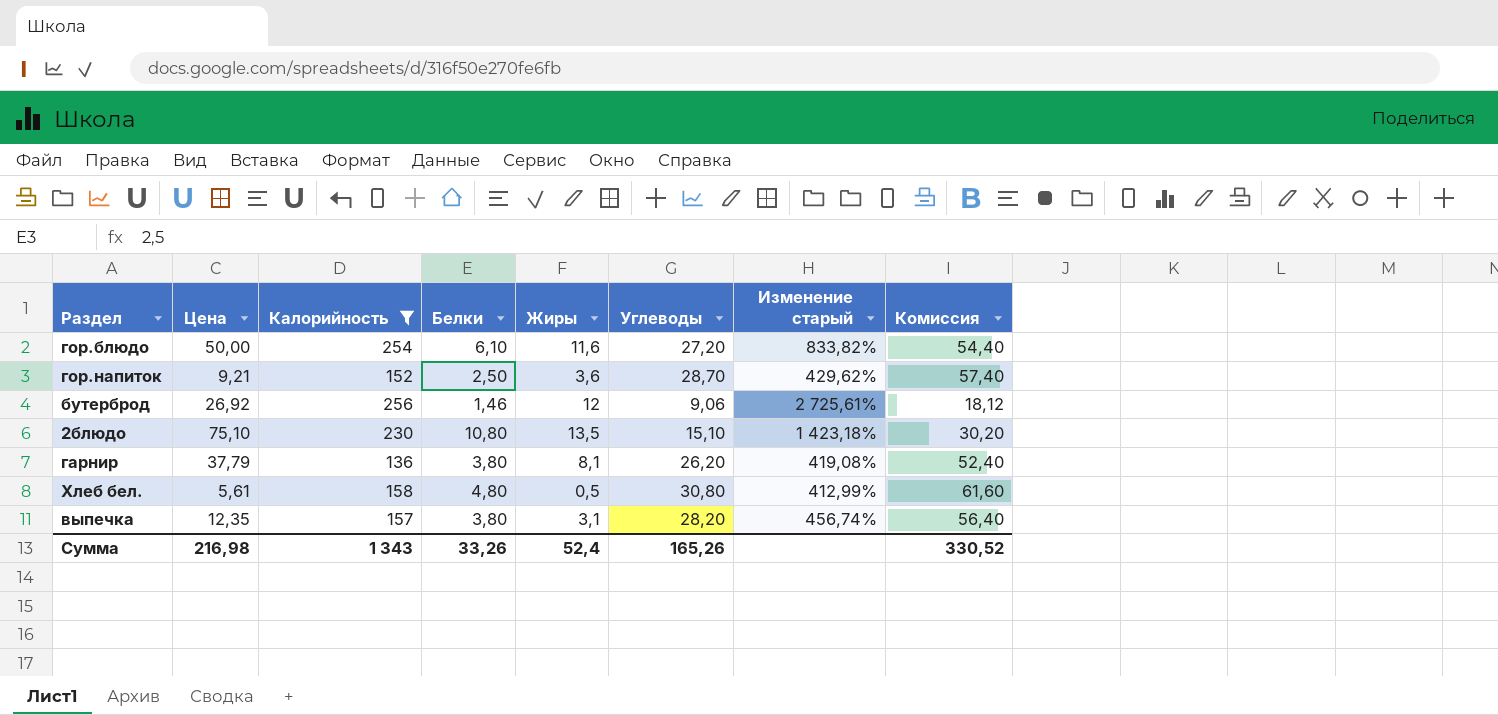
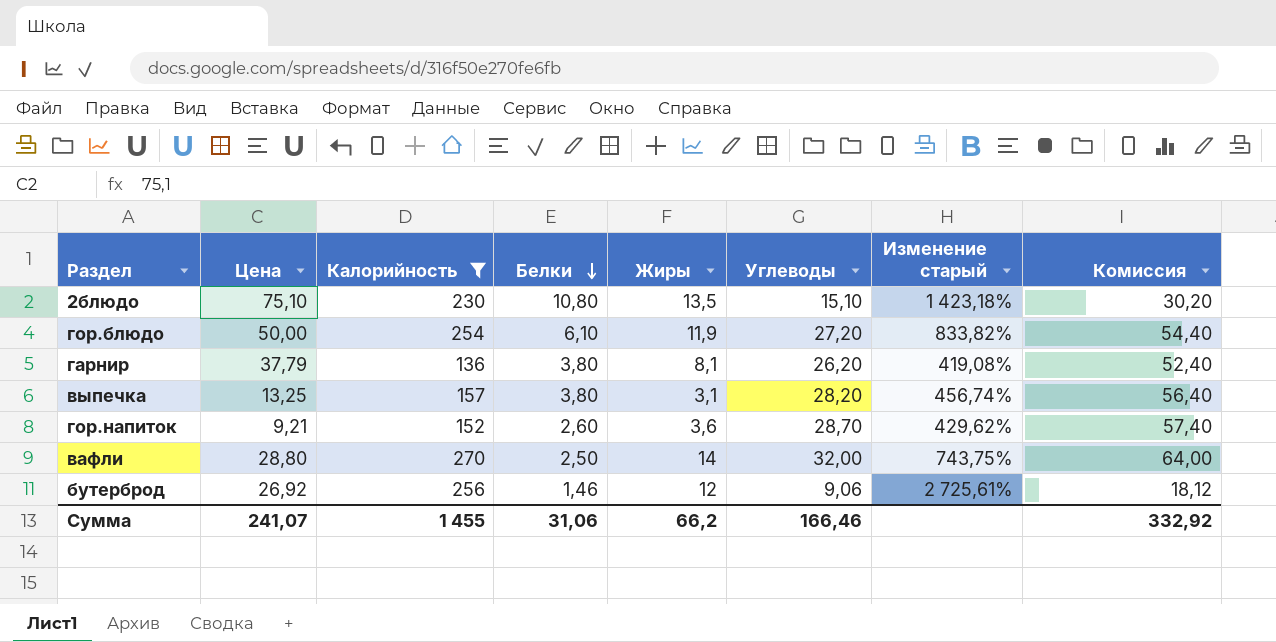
row order: none -> Белки descending
row Хлеб бел.: 5,61 | 158 | 4,80 | 0,5 | 30,80 | 412,99% | 61,60 -> none
гор.блюдо | Жиры: 11,6 -> 11,9
выпечка | Цена: 12,35 -> 13,25
гор.напиток | Белки: 2,50 -> 2,60
row вафли: none -> 28,80 | 270 | 2,50 | 14 | 32,00 | 743,75% | 64,00
Сумма | Цена: 216,98 -> 241,07
Сумма | Калорийность: 1 343 -> 1 455
Сумма | Белки: 33,26 -> 31,06
Сумма | Жиры: 52,4 -> 66,2
Сумма | Углеводы: 165,26 -> 166,46
Сумма | Комиссия: 330,52 -> 332,92

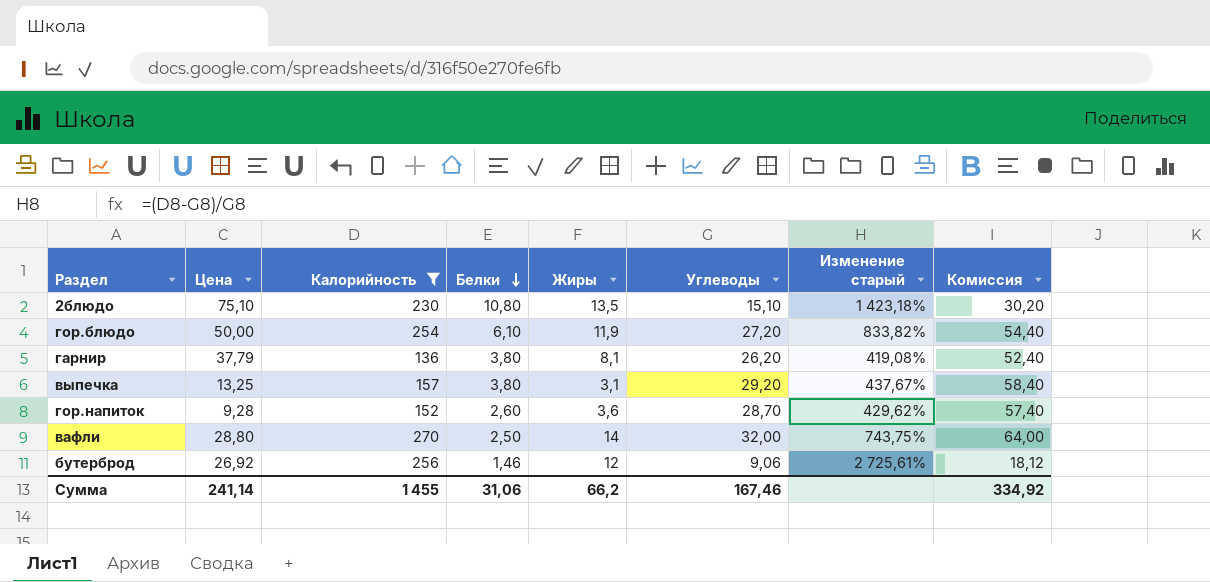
выпечка | Углеводы: 28,20 -> 29,20
выпечка | Изменение старый: 456,74% -> 437,67%
выпечка | Комиссия: 56,40 -> 58,40
гор.напиток | Цена: 9,21 -> 9,28
Сумма | Цена: 241,07 -> 241,14
Сумма | Углеводы: 166,46 -> 167,46
Сумма | Комиссия: 332,92 -> 334,92

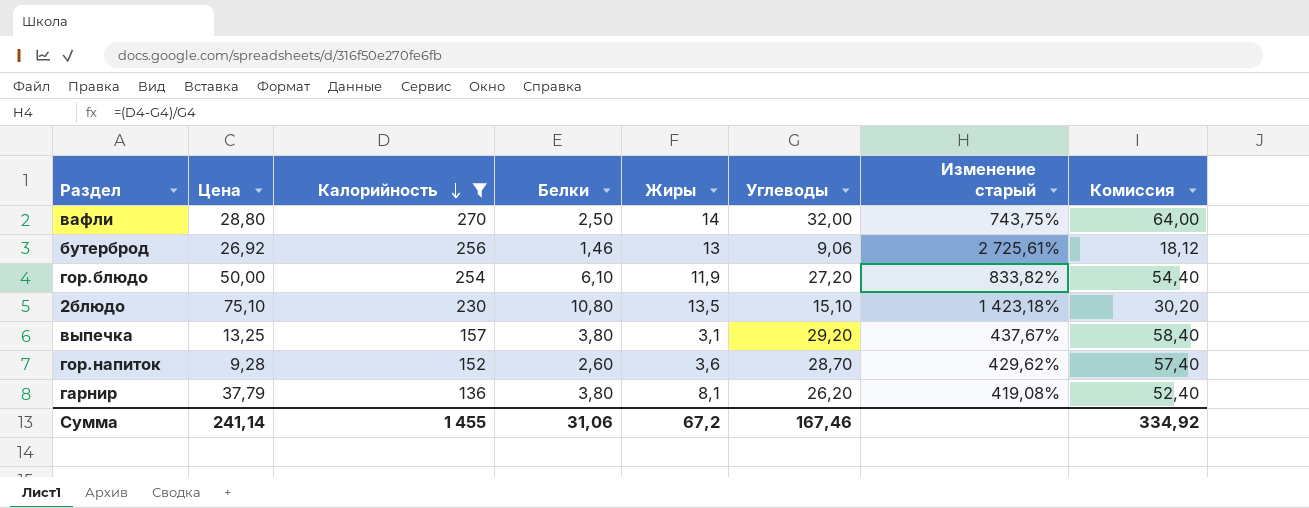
row order: Белки descending -> Калорийность descending
бутерброд | Жиры: 12 -> 13
Сумма | Жиры: 66,2 -> 67,2

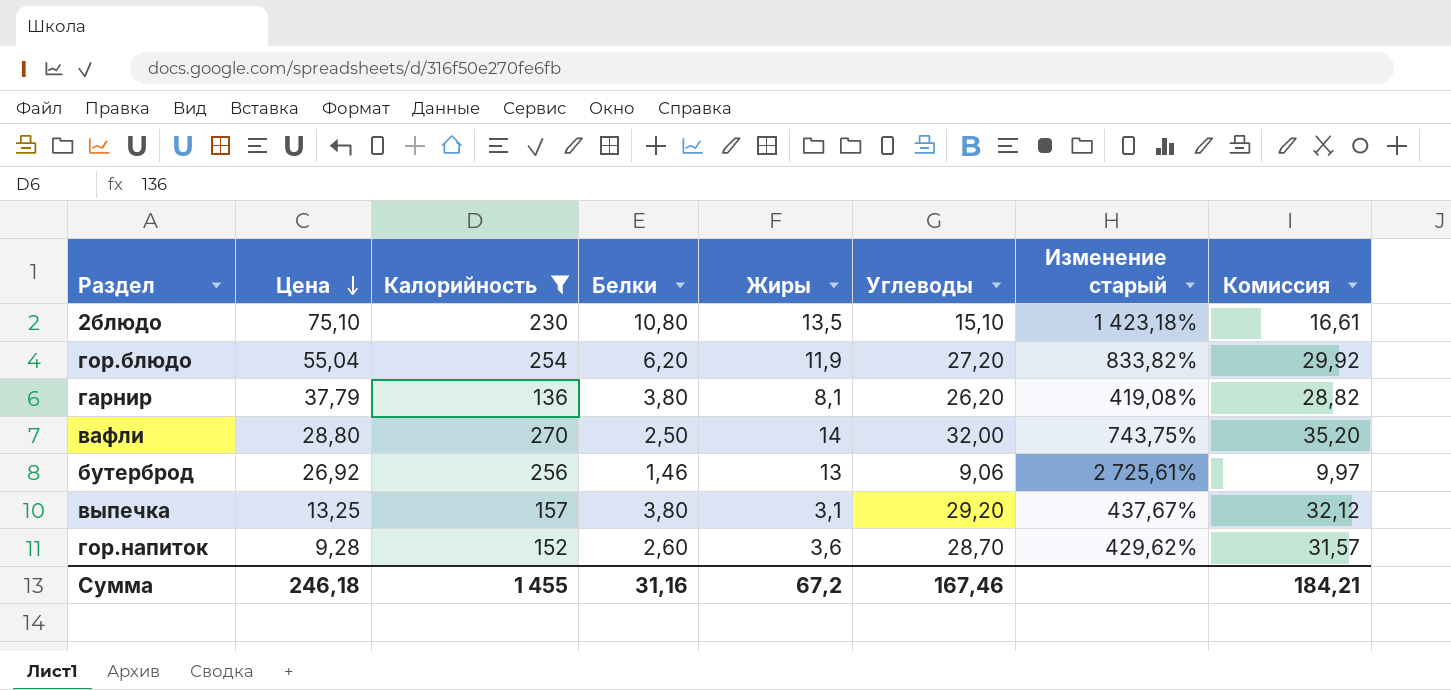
row order: Калорийность descending -> Цена descending
column Комиссия | formula: [Углеводы] * 2 -> [Углеводы] * 1,1
гор.блюдо | Цена: 50,00 -> 55,04
гор.блюдо | Белки: 6,10 -> 6,20
Сумма | Цена: 241,14 -> 246,18
Сумма | Белки: 31,06 -> 31,16
Сумма | Комиссия: 334,92 -> 184,21

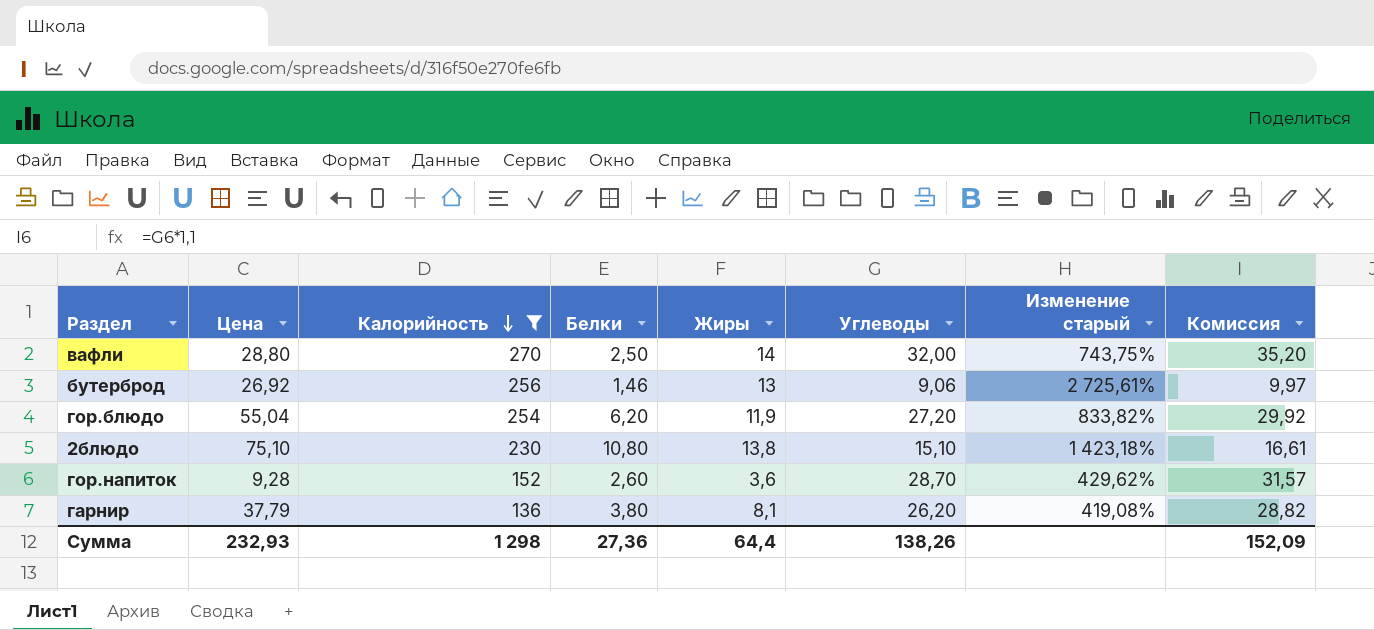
row order: Цена descending -> Калорийность descending
row выпечка: 13,25 | 157 | 3,80 | 3,1 | 29,20 | 437,67% | 32,12 -> none
2блюдо | Жиры: 13,5 -> 13,8
Сумма | Цена: 246,18 -> 232,93
Сумма | Калорийность: 1 455 -> 1 298
Сумма | Белки: 31,16 -> 27,36
Сумма | Жиры: 67,2 -> 64,4
Сумма | Углеводы: 167,46 -> 138,26
Сумма | Комиссия: 184,21 -> 152,09

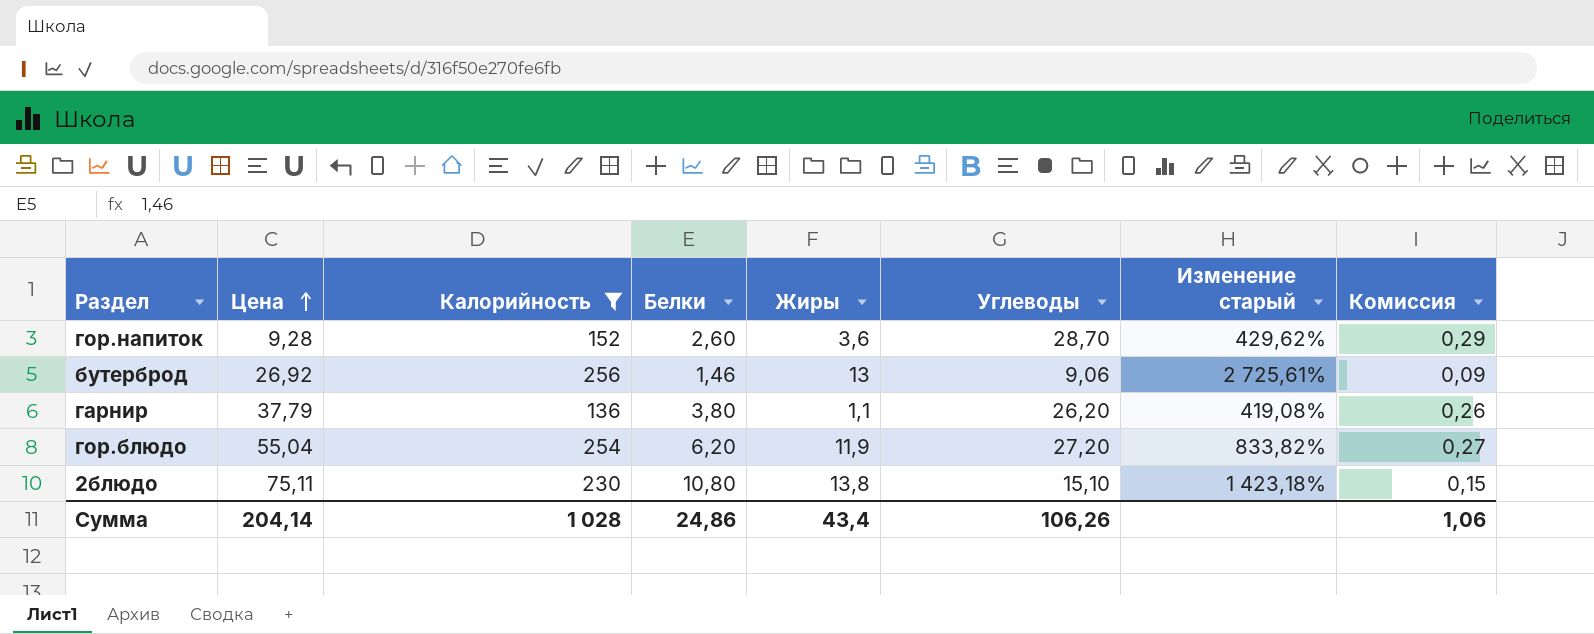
row order: Калорийность descending -> Цена ascending
column Комиссия | formula: [Углеводы] * 1,1 -> [Углеводы] * 0,01
row вафли: 28,80 | 270 | 2,50 | 14 | 32,00 | 743,75% | 35,20 -> none
гарнир | Жиры: 8,1 -> 1,1
2блюдо | Цена: 75,10 -> 75,11
Сумма | Цена: 232,93 -> 204,14
Сумма | Калорийность: 1 298 -> 1 028
Сумма | Белки: 27,36 -> 24,86
Сумма | Жиры: 64,4 -> 43,4
Сумма | Углеводы: 138,26 -> 106,26
Сумма | Комиссия: 152,09 -> 1,06

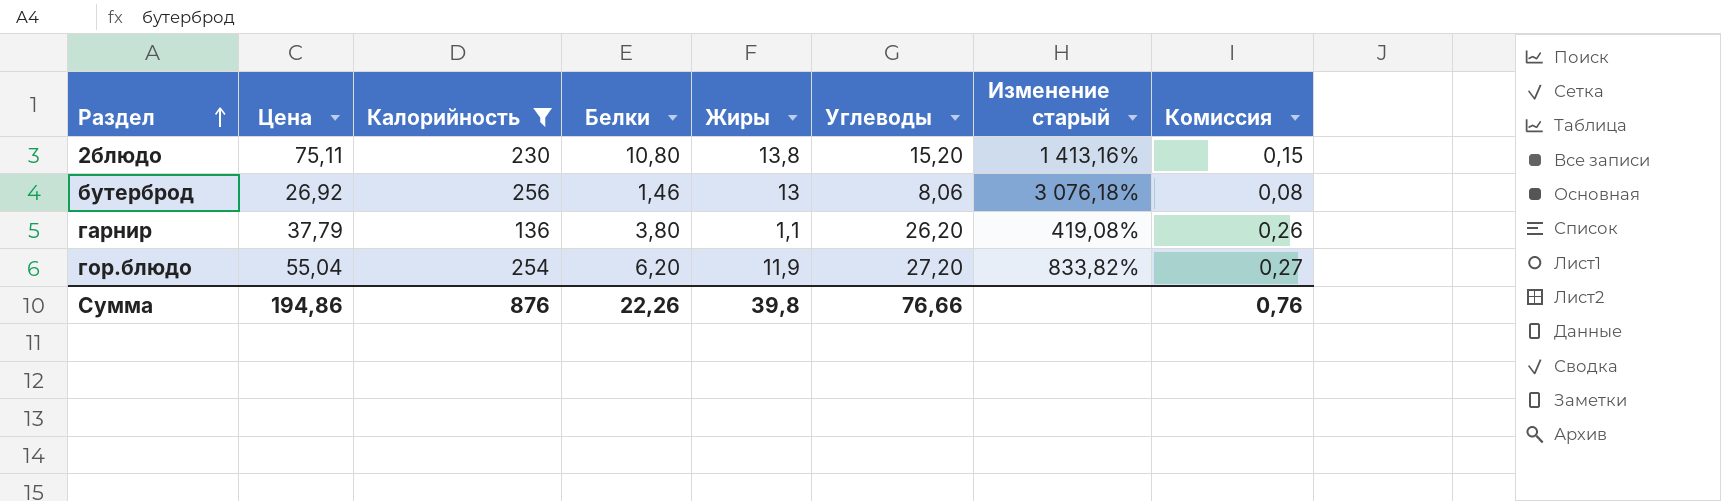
row order: Цена ascending -> Раздел ascending
row гор.напиток: 9,28 | 152 | 2,60 | 3,6 | 28,70 | 429,62% | 0,29 -> none
2блюдо | Углеводы: 15,10 -> 15,20
2блюдо | Изменение старый: 1 423,18% -> 1 413,16%
бутерброд | Углеводы: 9,06 -> 8,06
бутерброд | Изменение старый: 2 725,61% -> 3 076,18%
бутерброд | Комиссия: 0,09 -> 0,08
Сумма | Цена: 204,14 -> 194,86
Сумма | Калорийность: 1 028 -> 876
Сумма | Белки: 24,86 -> 22,26
Сумма | Жиры: 43,4 -> 39,8
Сумма | Углеводы: 106,26 -> 76,66
Сумма | Комиссия: 1,06 -> 0,76

